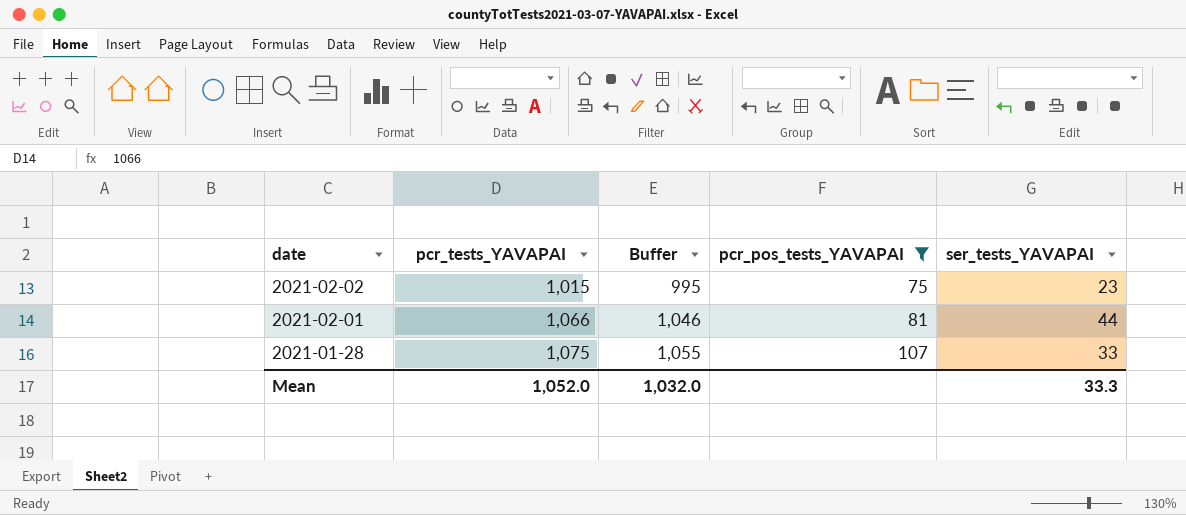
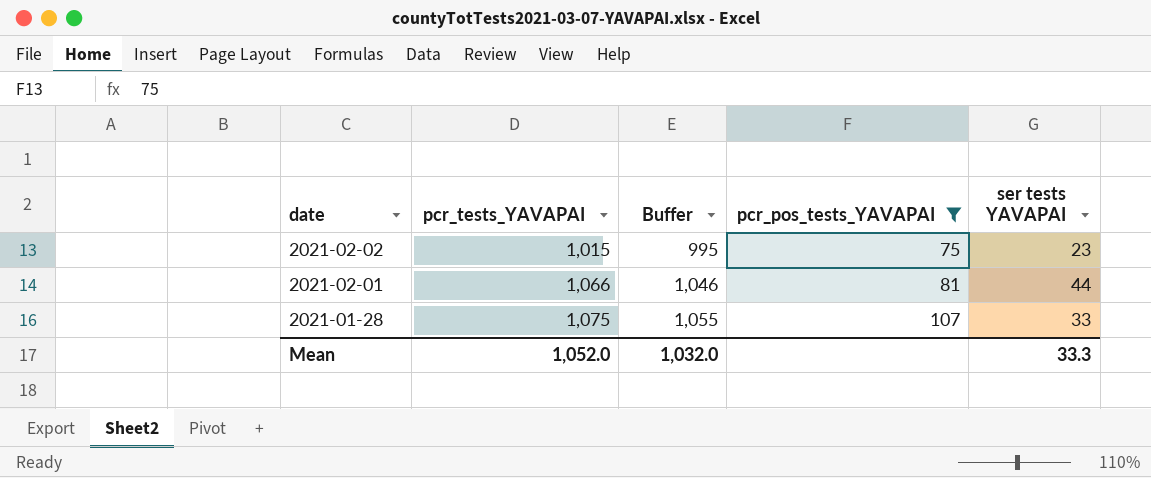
column name: ser_tests_YAVAPAI -> ser tests YAVAPAI

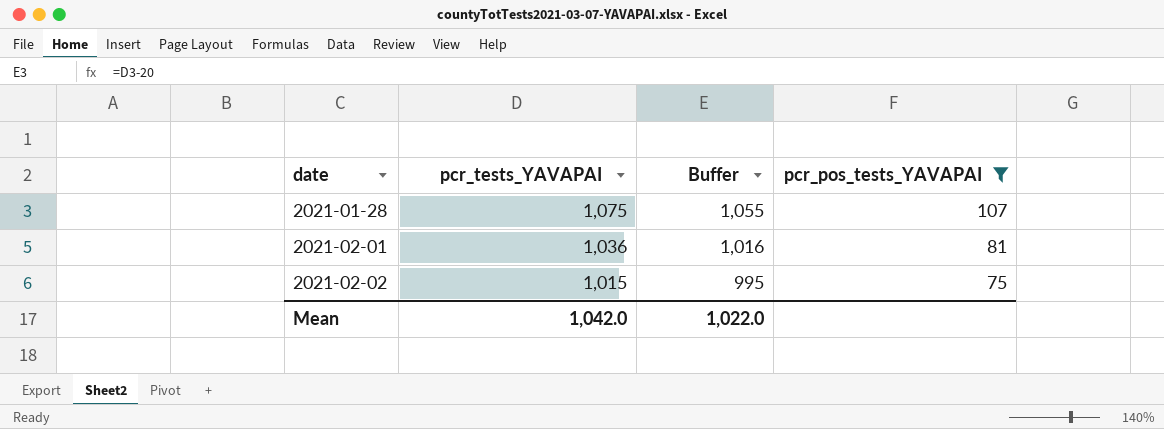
row order: date descending -> date ascending
column ser tests YAVAPAI | position: 5 -> none
2021-02-01 | pcr_tests_YAVAPAI: 1,066 -> 1,036
2021-02-01 | Buffer: 1,046 -> 1,016
Mean | pcr_tests_YAVAPAI: 1,052.0 -> 1,042.0
Mean | Buffer: 1,032.0 -> 1,022.0

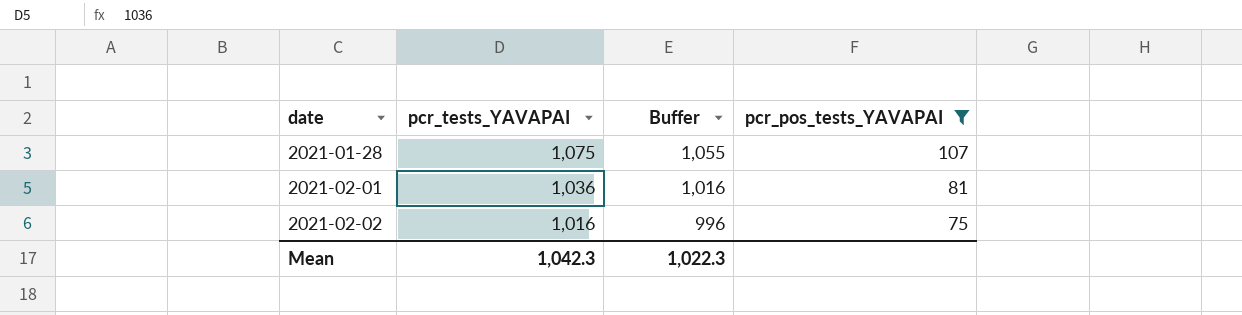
2021-02-02 | pcr_tests_YAVAPAI: 1,015 -> 1,016
2021-02-02 | Buffer: 995 -> 996
Mean | pcr_tests_YAVAPAI: 1,042.0 -> 1,042.3
Mean | Buffer: 1,022.0 -> 1,022.3

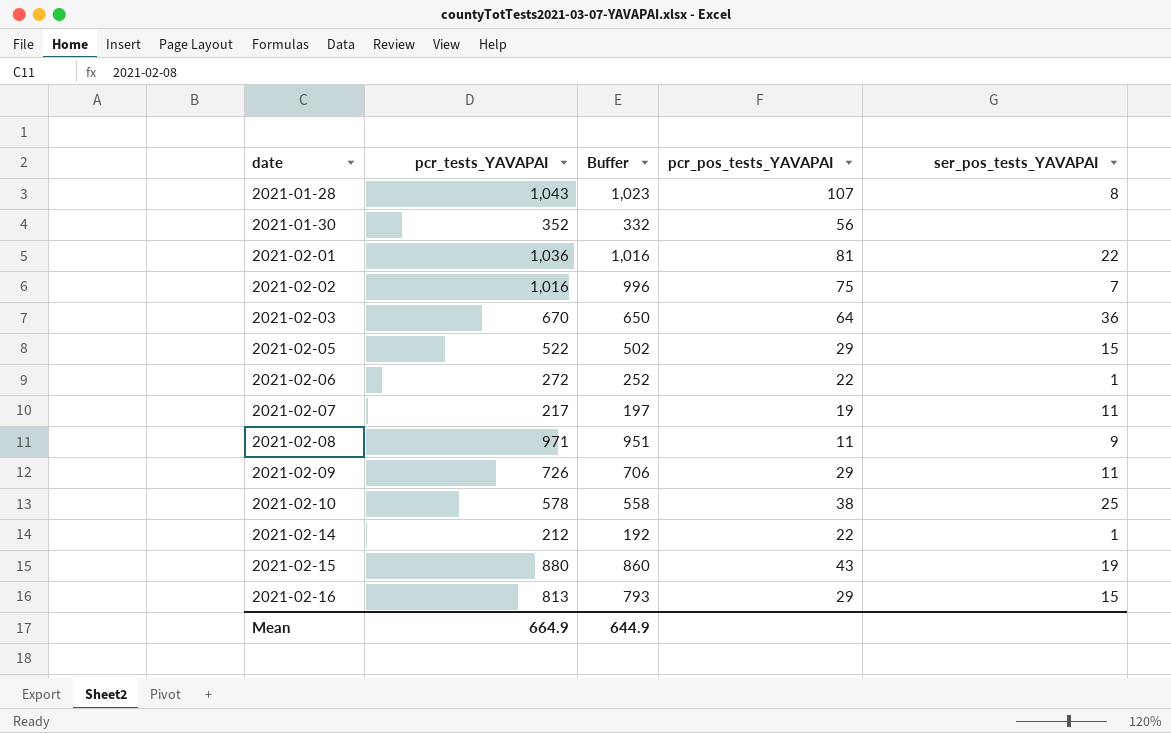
filter: pcr_pos_tests_YAVAPAI >= 75 -> none
column ser_pos_tests_YAVAPAI | position: none -> 5
2021-01-28 | pcr_tests_YAVAPAI: 1,075 -> 1,043
2021-01-28 | Buffer: 1,055 -> 1,023
Mean | pcr_tests_YAVAPAI: 1,042.3 -> 664.9
Mean | Buffer: 1,022.3 -> 644.9

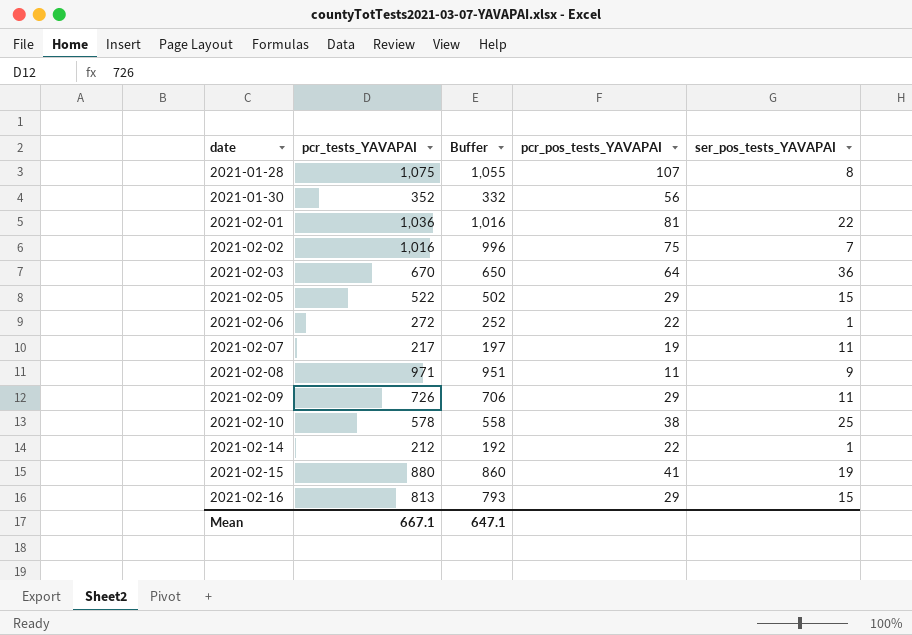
2021-01-28 | pcr_tests_YAVAPAI: 1,043 -> 1,075
2021-01-28 | Buffer: 1,023 -> 1,055
2021-02-15 | pcr_pos_tests_YAVAPAI: 43 -> 41
Mean | pcr_tests_YAVAPAI: 664.9 -> 667.1
Mean | Buffer: 644.9 -> 647.1

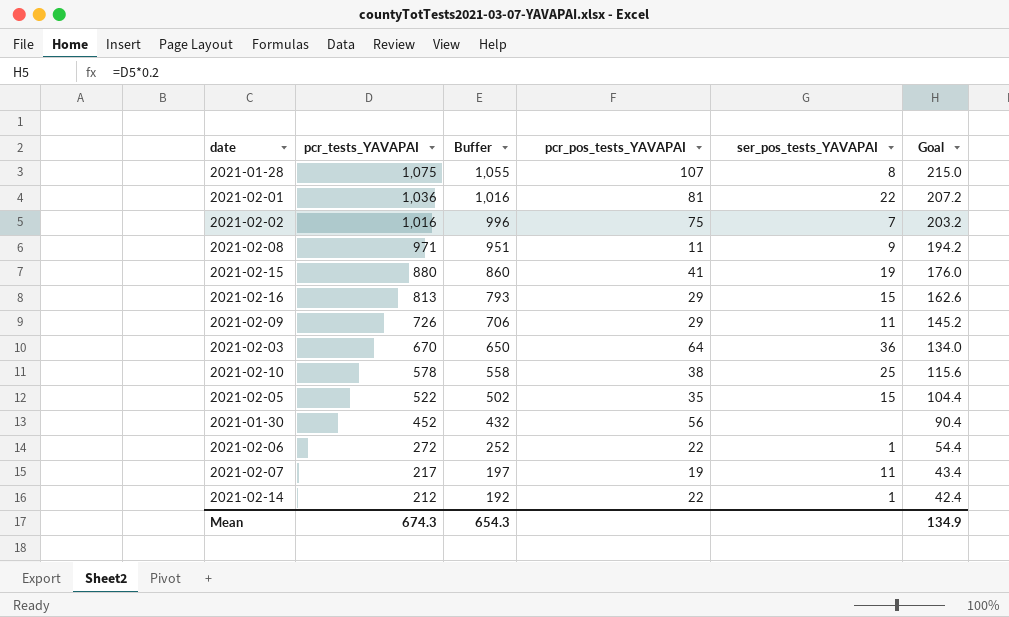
row order: date ascending -> pcr_tests_YAVAPAI descending
column Goal | formula: none -> [pcr_tests_YAVAPAI] * 0.2
2021-02-05 | pcr_pos_tests_YAVAPAI: 29 -> 35
2021-01-30 | pcr_tests_YAVAPAI: 352 -> 452
2021-01-30 | Buffer: 332 -> 432
Mean | pcr_tests_YAVAPAI: 667.1 -> 674.3
Mean | Buffer: 647.1 -> 654.3

